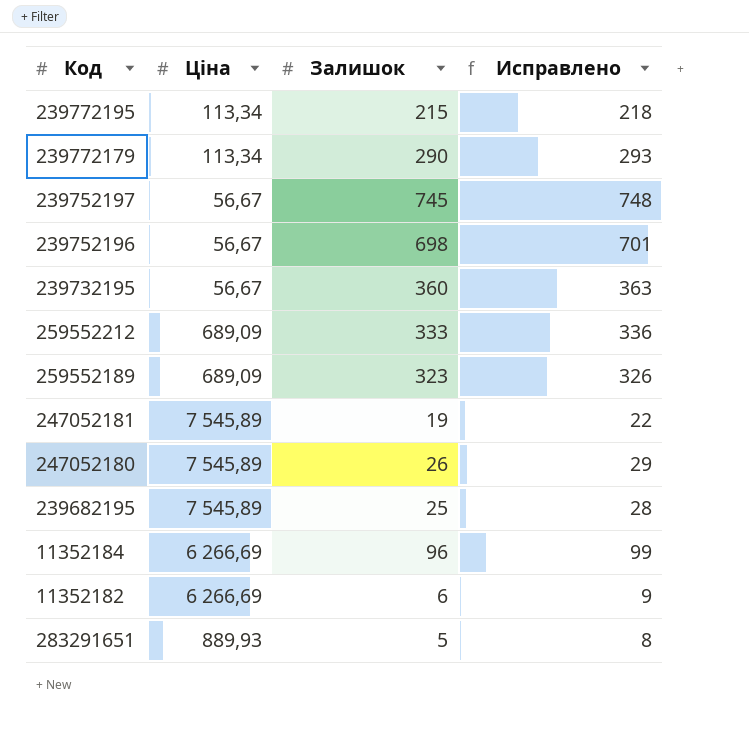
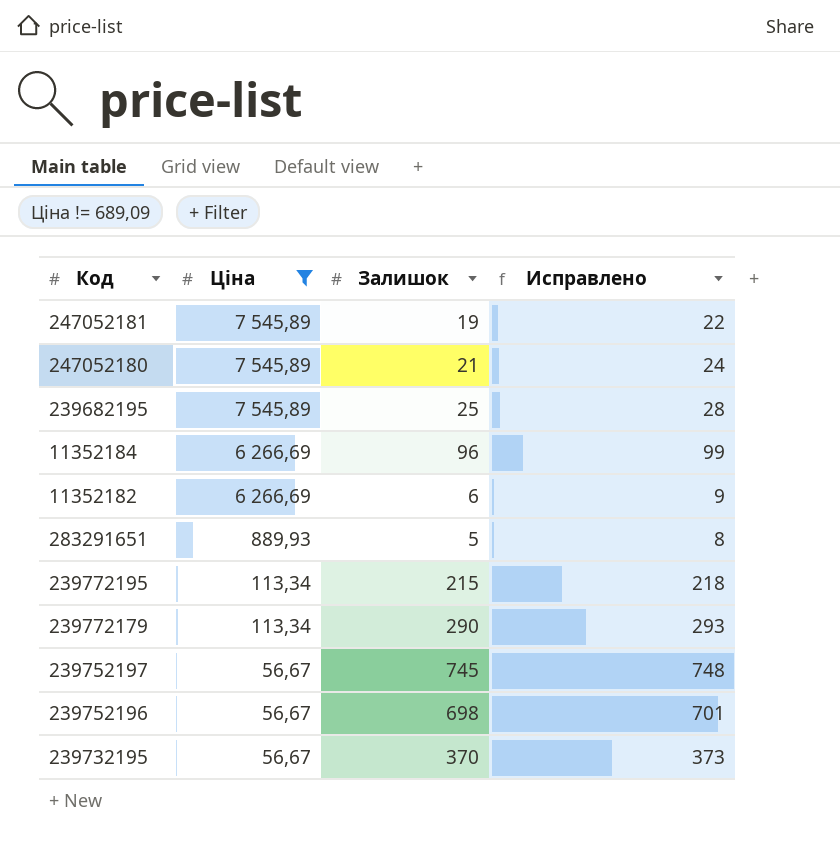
filter: none -> Ціна != 689,09
row order: none -> Ціна descending
247052180 | Залишок: 26 -> 21
247052180 | Исправлено: 29 -> 24
239732195 | Залишок: 360 -> 370
239732195 | Исправлено: 363 -> 373

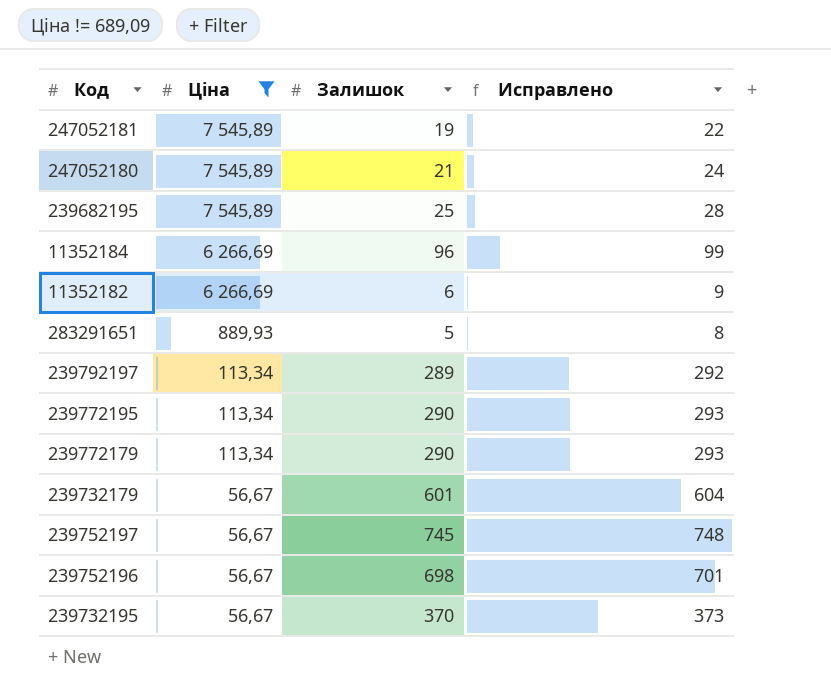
row 239792197: none -> 113,34 | 289 | 292
239772195 | Залишок: 215 -> 290
239772195 | Исправлено: 218 -> 293
row 239732179: none -> 56,67 | 601 | 604

